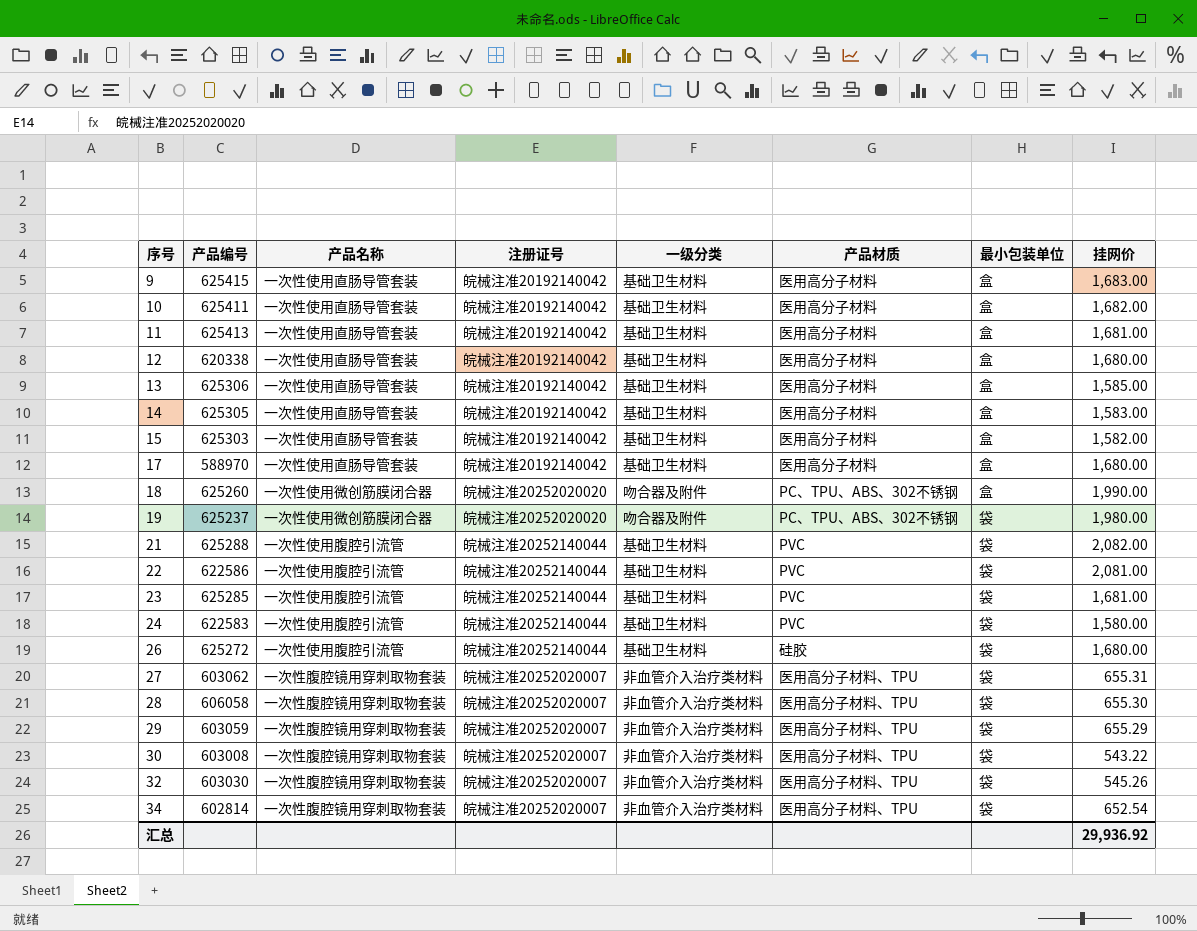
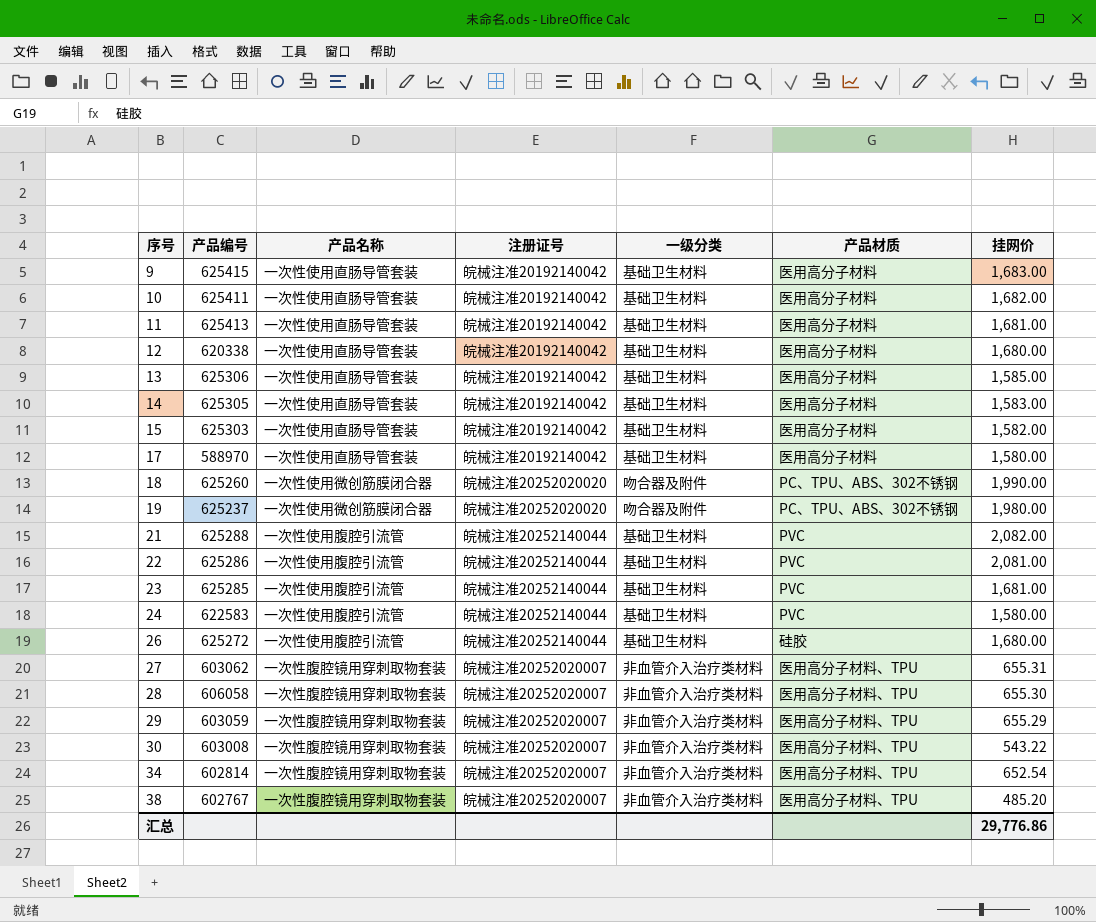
column 最小包装单位 | position: 7 -> none
row 32: 603030 | 一次性腹腔镜用穿刺取物套装 | 皖械注准20252020007 | 非血管介入治疗类材料 | 医用高分子材料、TPU | 袋 | 545.26 -> none
17 | 挂网价: 1,680.00 -> 1,580.00
22 | 产品编号: 622586 -> 625286
row 38: none -> 602767 | 一次性腹腔镜用穿刺取物套装 | 皖械注准20252020007 | 非血管介入治疗类材料 | 医用高分子材料、TPU | 485.20
汇总 | 挂网价: 29,936.92 -> 29,776.86

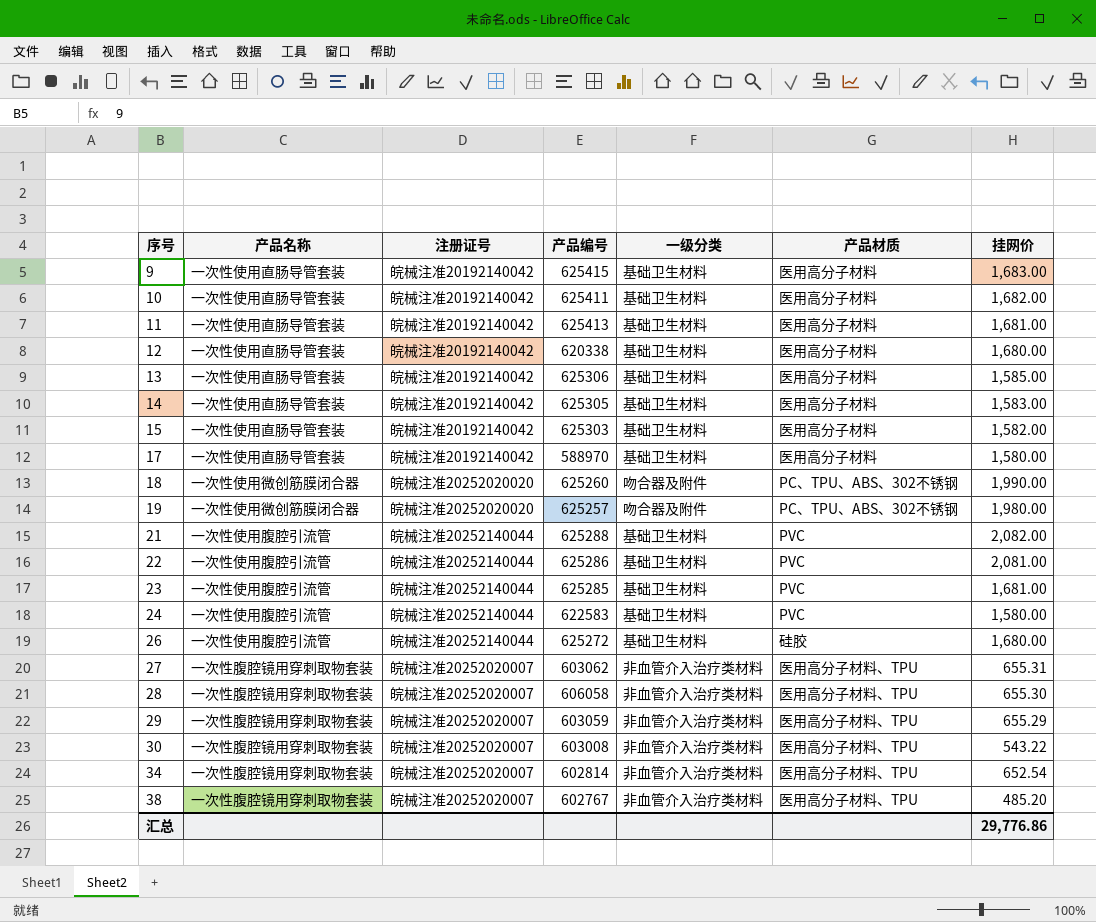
column 产品编号 | position: 2 -> 4
19 | 产品编号: 625237 -> 625257

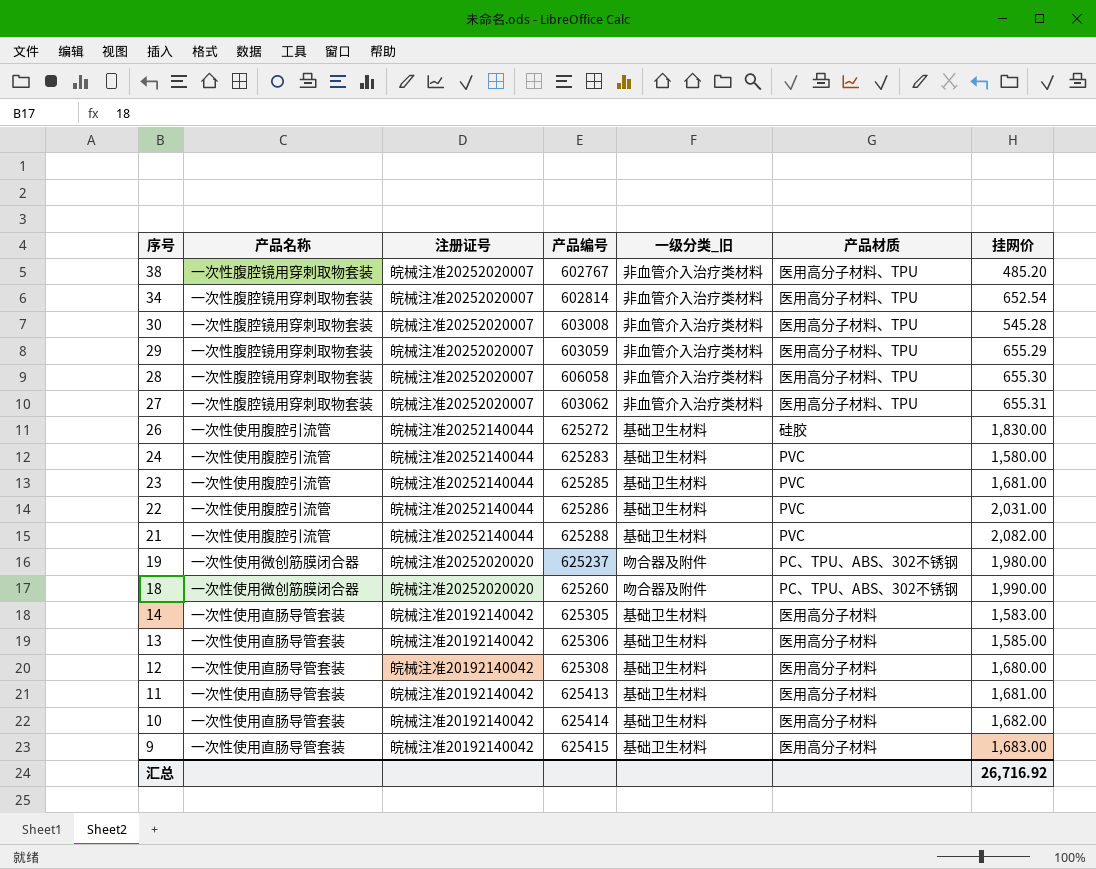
row order: 序号 ascending -> 序号 descending
column name: 一级分类 -> 一级分类_旧
row 15: 一次性使用直肠导管套装 | 皖械注准20192140042 | 625303 | 基础卫生材料 | 医用高分子材料 | 1,582.00 -> none
row 17: 一次性使用直肠导管套装 | 皖械注准20192140042 | 588970 | 基础卫生材料 | 医用高分子材料 | 1,580.00 -> none
30 | 挂网价: 543.22 -> 545.28
26 | 挂网价: 1,680.00 -> 1,830.00
24 | 产品编号: 622583 -> 625283
22 | 挂网价: 2,081.00 -> 2,031.00
19 | 产品编号: 625257 -> 625237
12 | 产品编号: 620338 -> 625308
10 | 产品编号: 625411 -> 625414
汇总 | 挂网价: 29,776.86 -> 26,716.92

